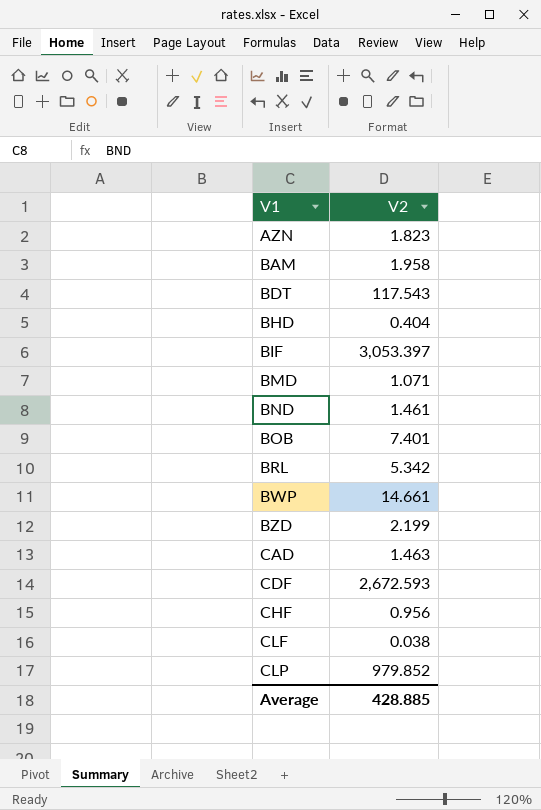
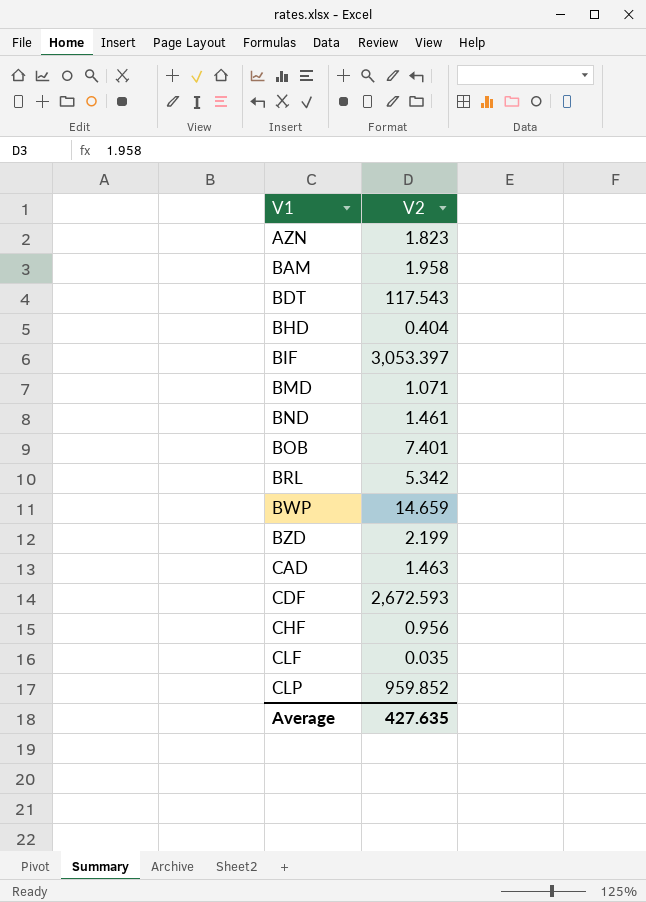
BWP | V2: 14.661 -> 14.659
CLF | V2: 0.038 -> 0.035
CLP | V2: 979.852 -> 959.852
Average | V2: 428.885 -> 427.635

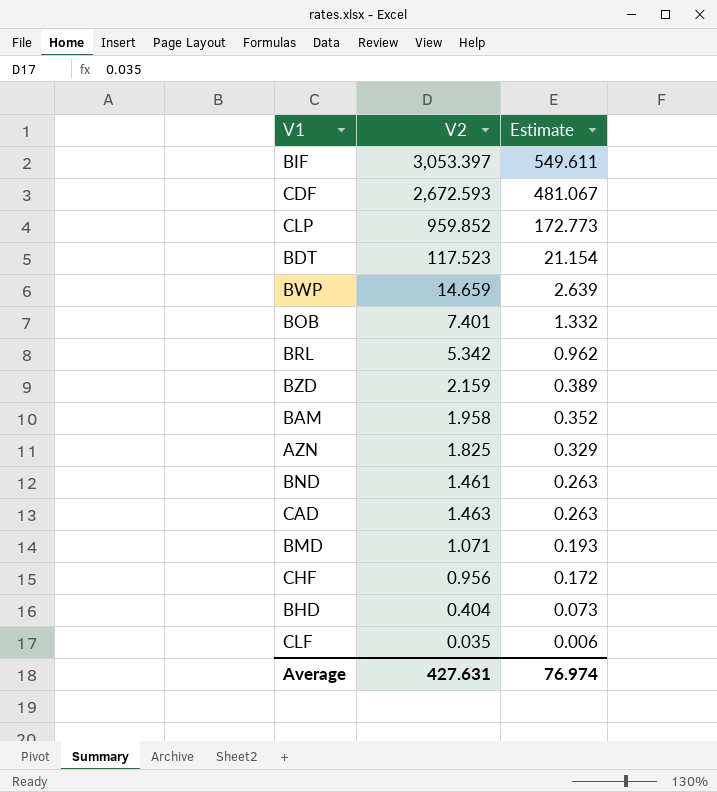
row order: V1 ascending -> Estimate descending
column Estimate | formula: none -> [V2] * 0.18
BDT | V2: 117.543 -> 117.523
BZD | V2: 2.199 -> 2.159
AZN | V2: 1.823 -> 1.825
Average | V2: 427.635 -> 427.631

